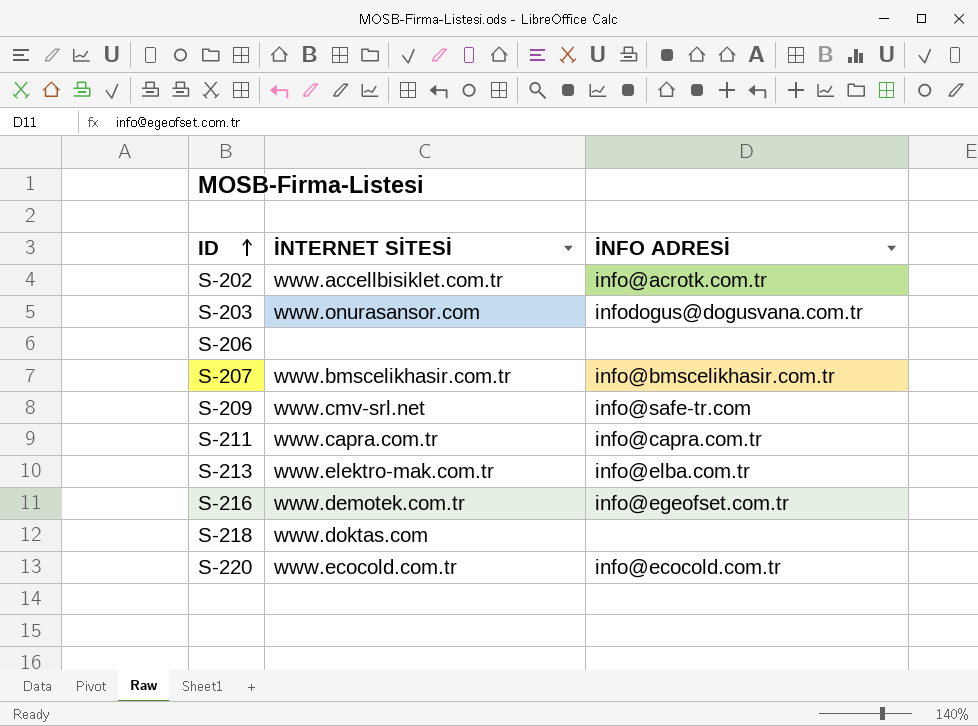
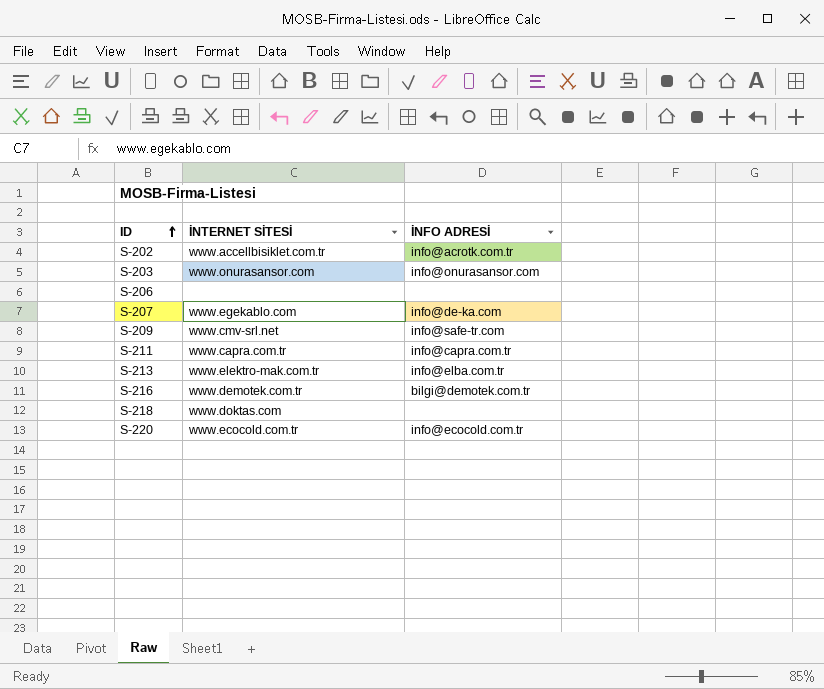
S-203 | İNFO ADRESİ: infodogus@dogusvana.com.tr -> info@onurasansor.com
S-207 | İNTERNET SİTESİ: www.bmscelikhasir.com.tr -> www.egekablo.com
S-207 | İNFO ADRESİ: info@bmscelikhasir.com.tr -> info@de-ka.com
S-216 | İNFO ADRESİ: info@egeofset.com.tr -> bilgi@demotek.com.tr

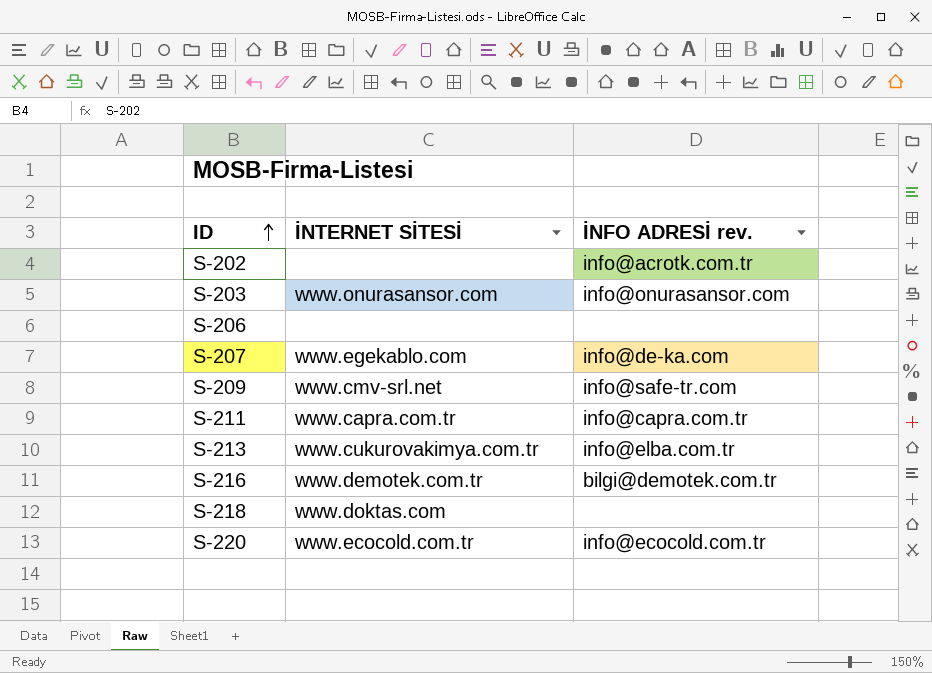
column name: İNFO ADRESİ -> İNFO ADRESİ rev.
S-202 | İNTERNET SİTESİ: www.accellbisiklet.com.tr -> none
S-213 | İNTERNET SİTESİ: www.elektro-mak.com.tr -> www.cukurovakimya.com.tr

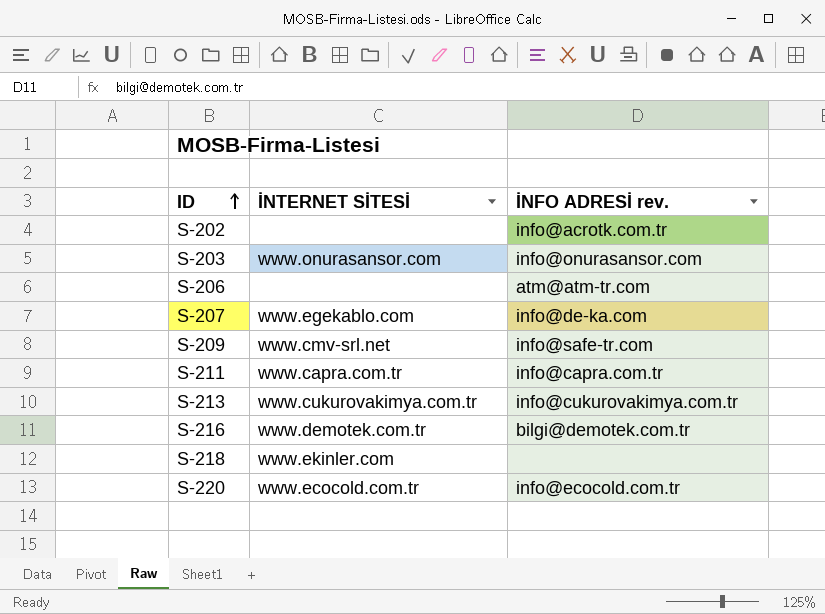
S-206 | İNFO ADRESİ rev.: none -> atm@atm-tr.com
S-213 | İNFO ADRESİ rev.: info@elba.com.tr -> info@cukurovakimya.com.tr
S-218 | İNTERNET SİTESİ: www.doktas.com -> www.ekinler.com

